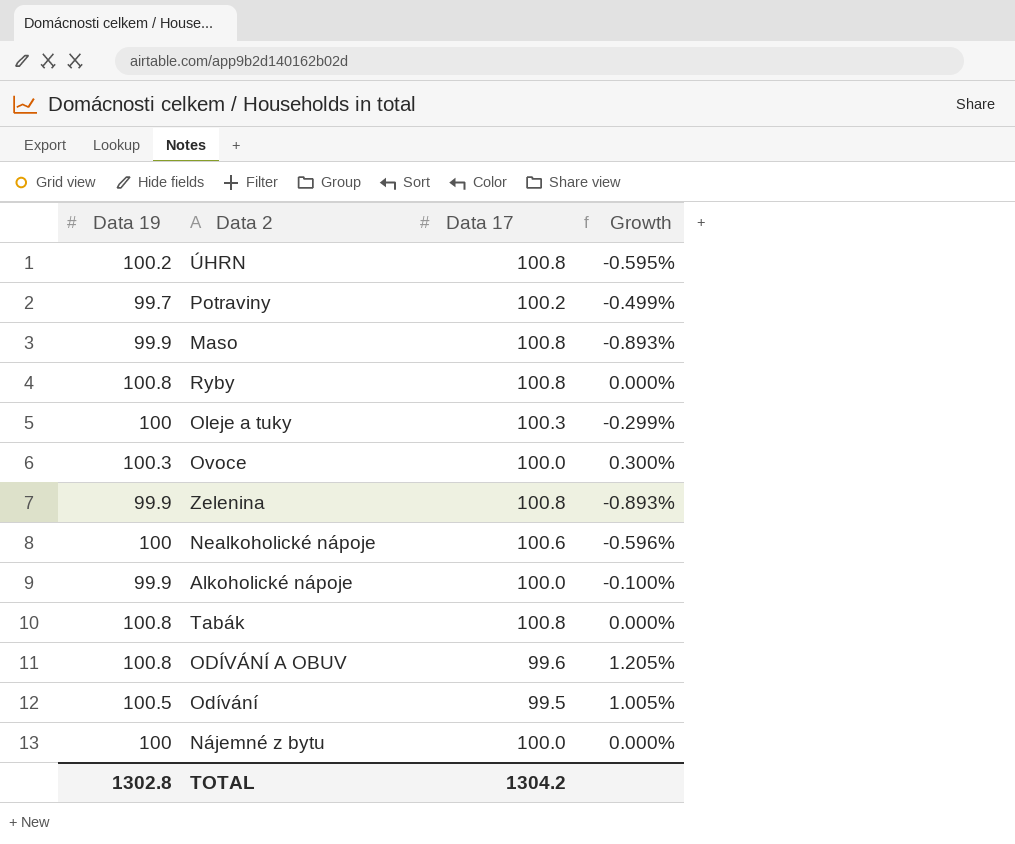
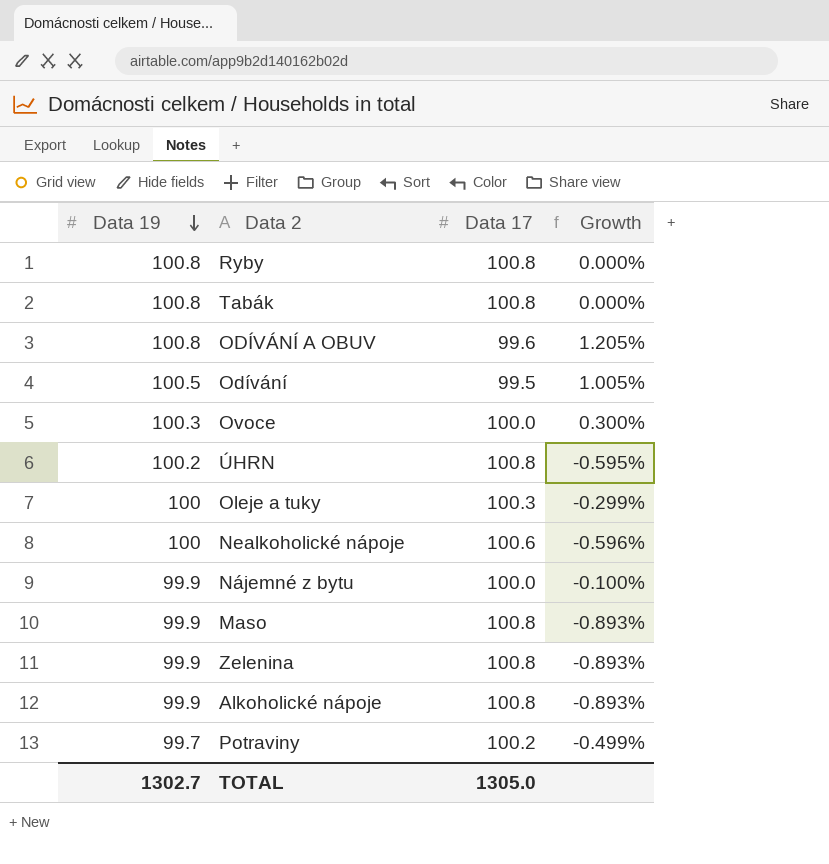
row order: none -> Data 19 descending
Nájemné z bytu | Data 19: 100 -> 99.9
Nájemné z bytu | Growth: 0.000% -> -0.100%
Alkoholické nápoje | Data 17: 100.0 -> 100.8
Alkoholické nápoje | Growth: -0.100% -> -0.893%
TOTAL | Data 19: 1302.8 -> 1302.7
TOTAL | Data 17: 1304.2 -> 1305.0

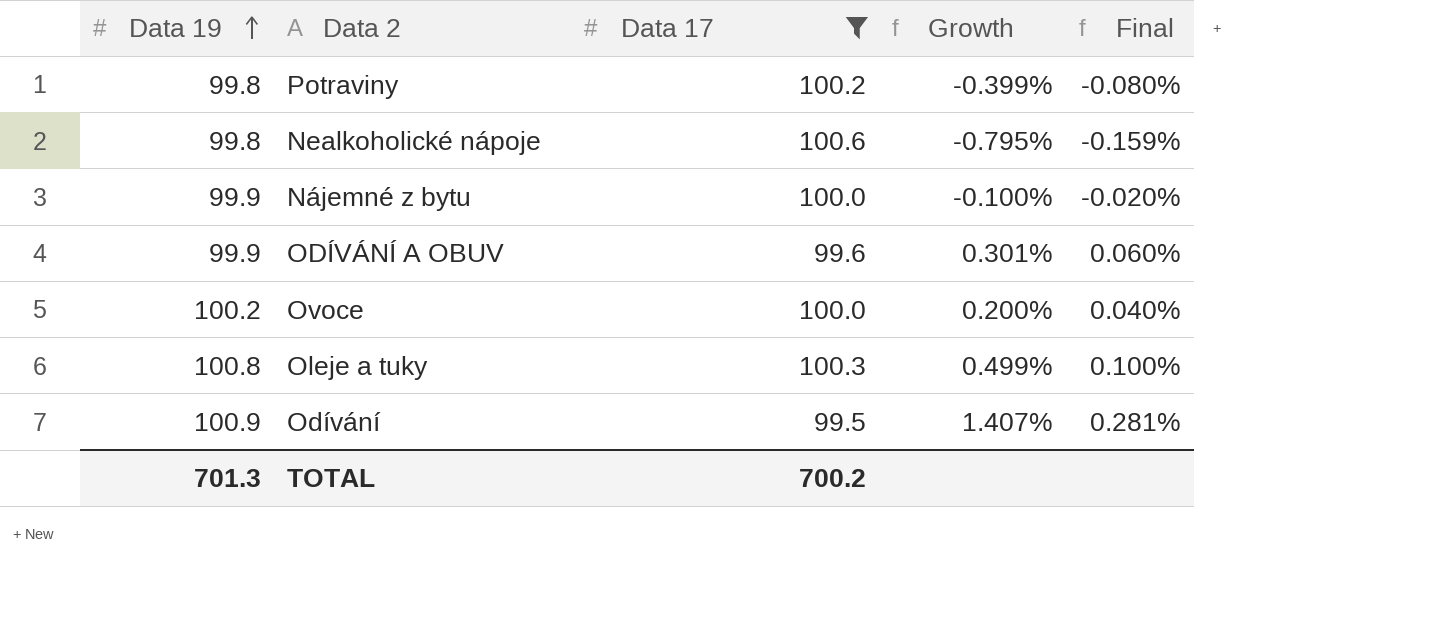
filter: none -> Data 17 != 100.8
row order: Data 19 descending -> Data 19 ascending
column Final | formula: none -> [Growth] * 0.2
Potraviny | Data 19: 99.7 -> 99.8
Potraviny | Growth: -0.499% -> -0.399%
Nealkoholické nápoje | Data 19: 100 -> 99.8
Nealkoholické nápoje | Growth: -0.596% -> -0.795%
ODÍVÁNÍ A OBUV | Data 19: 100.8 -> 99.9
ODÍVÁNÍ A OBUV | Growth: 1.205% -> 0.301%
Ovoce | Data 19: 100.3 -> 100.2
Ovoce | Growth: 0.300% -> 0.200%
Oleje a tuky | Data 19: 100 -> 100.8
Oleje a tuky | Growth: -0.299% -> 0.499%
Odívání | Data 19: 100.5 -> 100.9
Odívání | Growth: 1.005% -> 1.407%
TOTAL | Data 19: 1302.7 -> 701.3
TOTAL | Data 17: 1305.0 -> 700.2

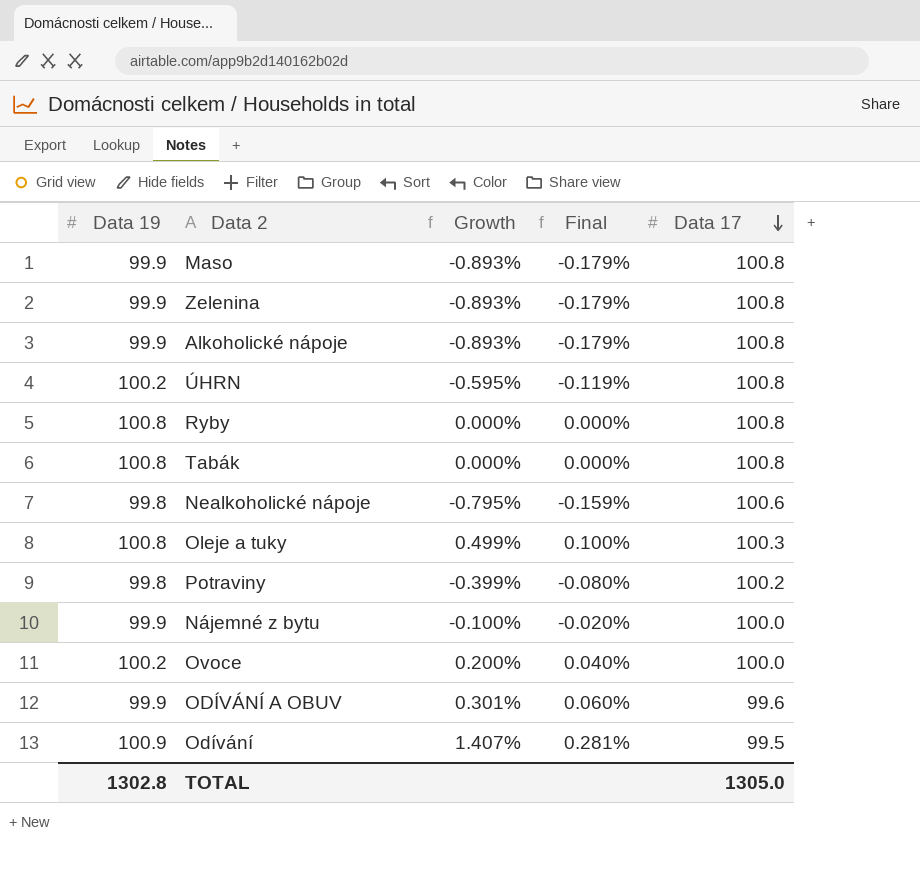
filter: Data 17 != 100.8 -> none
row order: Data 19 ascending -> Data 17 descending
column Data 17 | position: 3 -> 5
TOTAL | Data 19: 701.3 -> 1302.8
TOTAL | Data 17: 700.2 -> 1305.0

